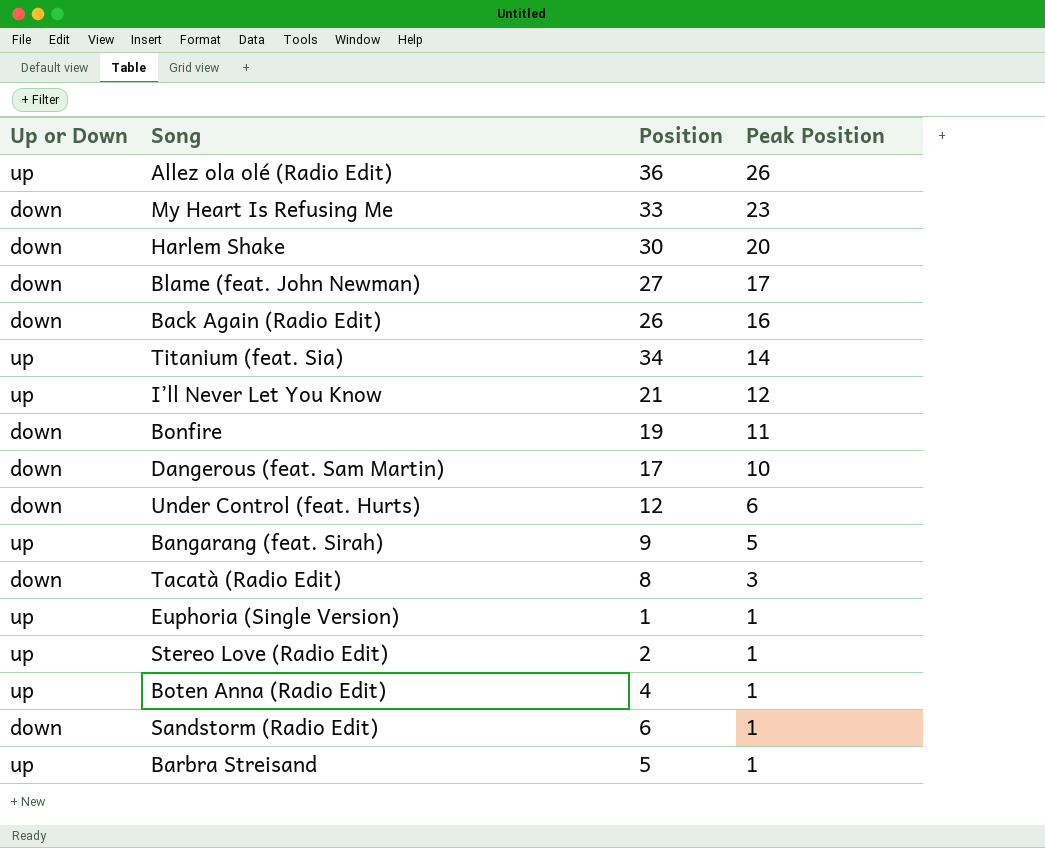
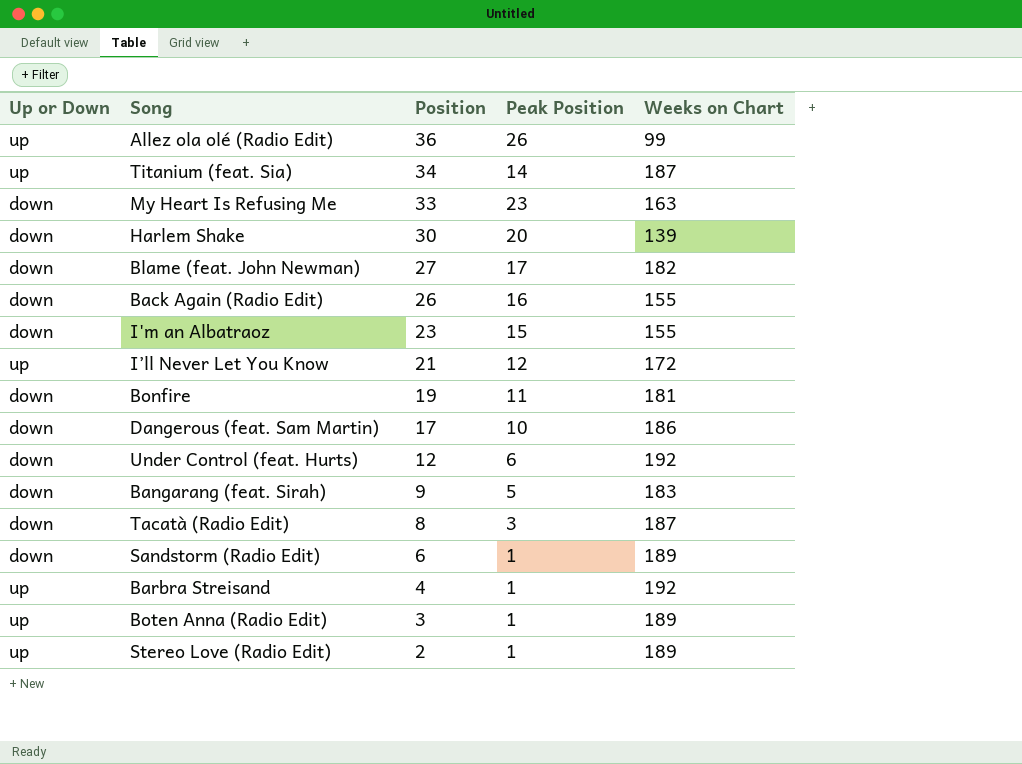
row order: Peak Position descending -> Position descending
column Weeks on Chart | position: none -> 5
row Euphoria (Single Version): up | 1 | 1 -> none
row I'm an Albatraoz: none -> down | 23 | 15 | 155
Bangarang (feat. Sirah) | Up or Down: up -> down
Barbra Streisand | Position: 5 -> 4
Boten Anna (Radio Edit) | Position: 4 -> 3

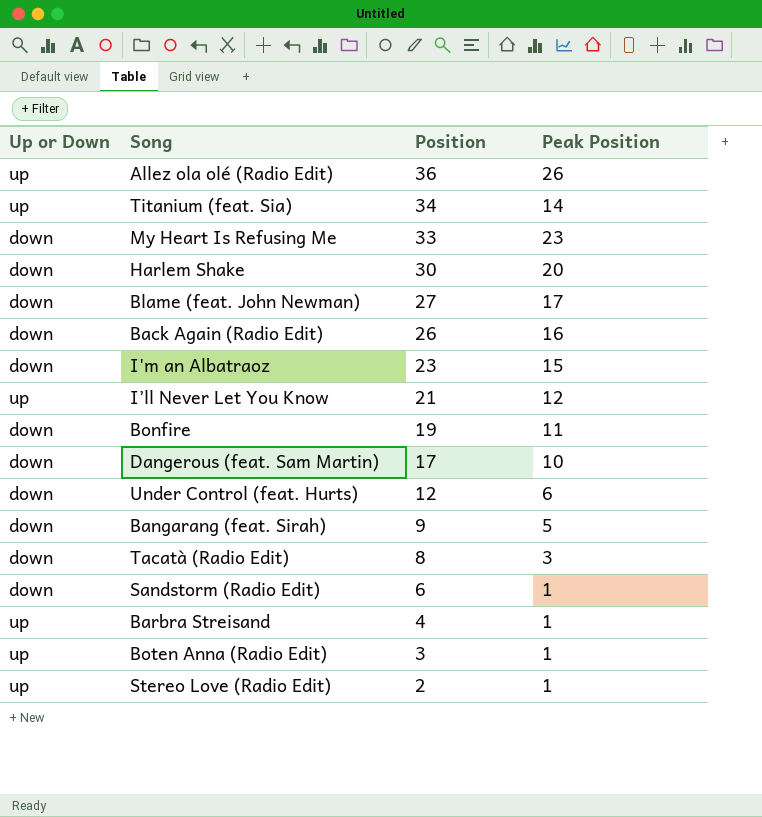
column Weeks on Chart | position: 5 -> none

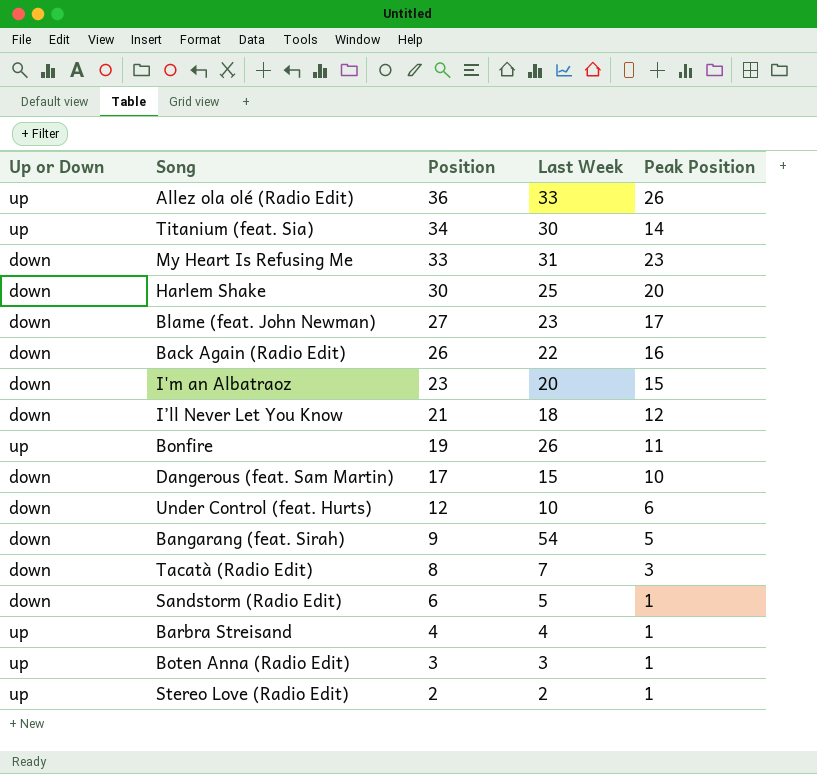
column Last Week | position: none -> 4
I’ll Never Let You Know | Up or Down: up -> down
Bonfire | Up or Down: down -> up

